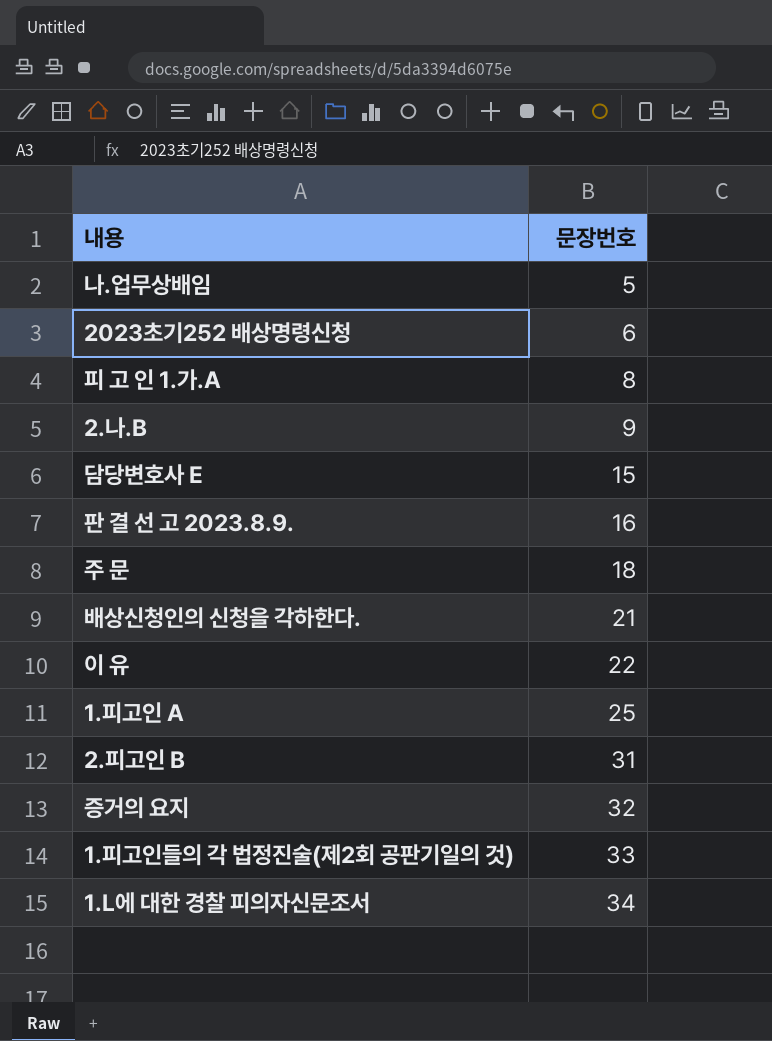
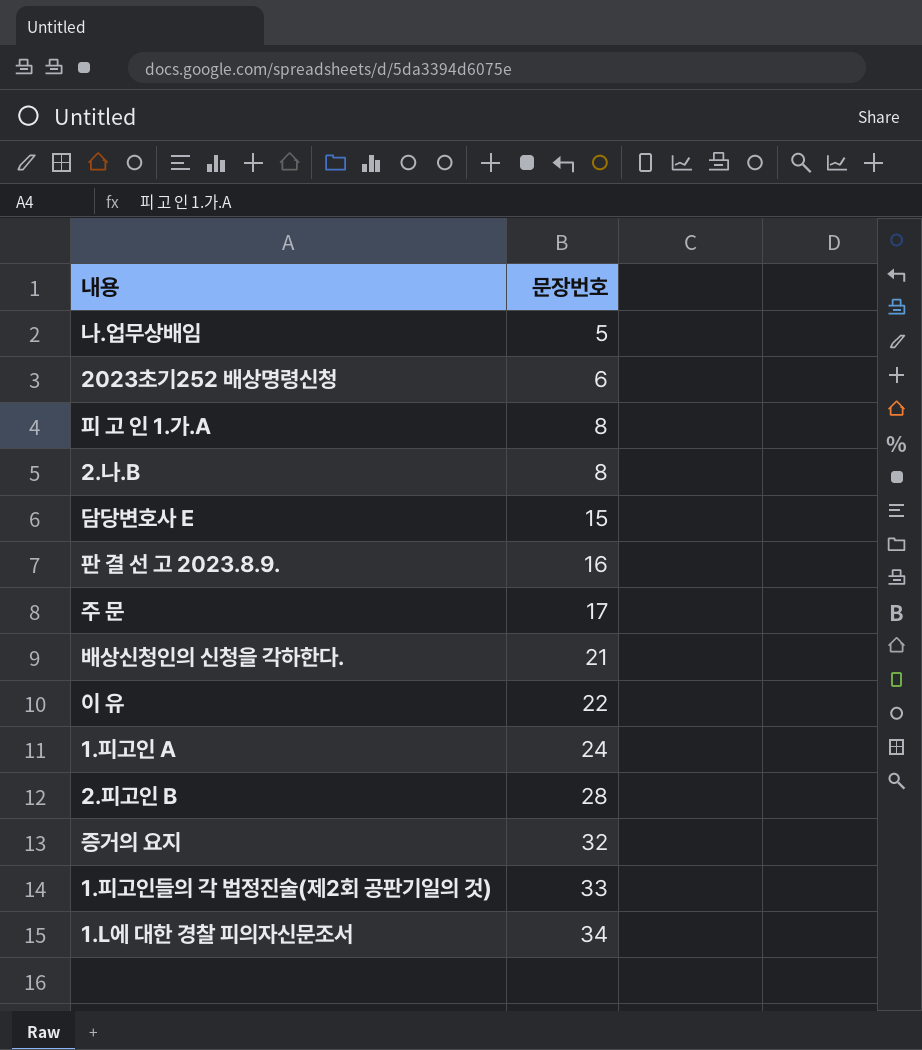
2.나.B | 문장번호: 9 -> 8
주 문 | 문장번호: 18 -> 17
1.피고인 A | 문장번호: 25 -> 24
2.피고인 B | 문장번호: 31 -> 28

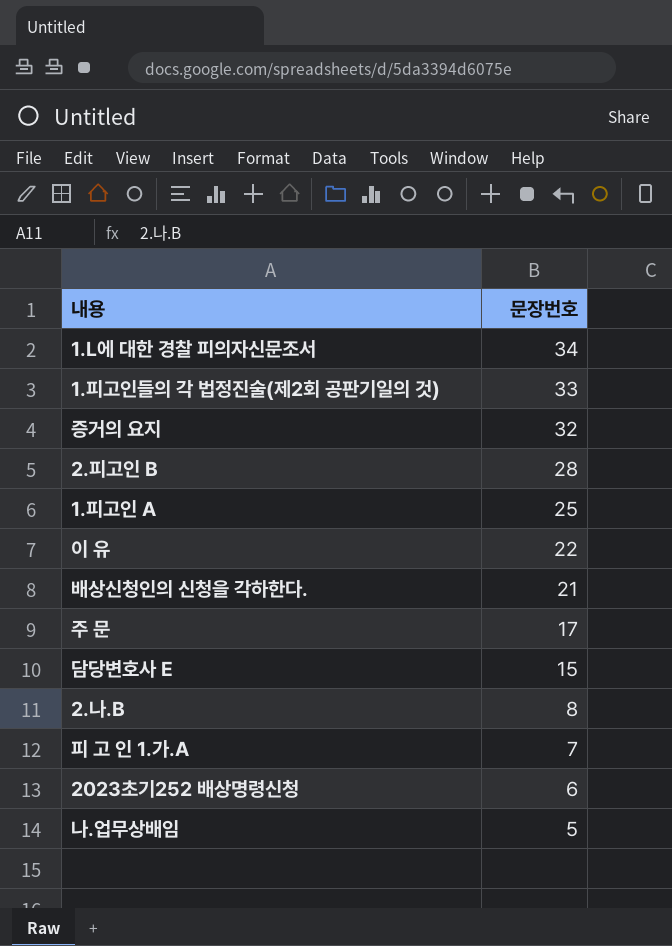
row order: 문장번호 ascending -> 문장번호 descending
row 판 결 선 고 2023.8.9.: 16 -> none
1.피고인 A | 문장번호: 24 -> 25
피 고 인 1.가.A | 문장번호: 8 -> 7

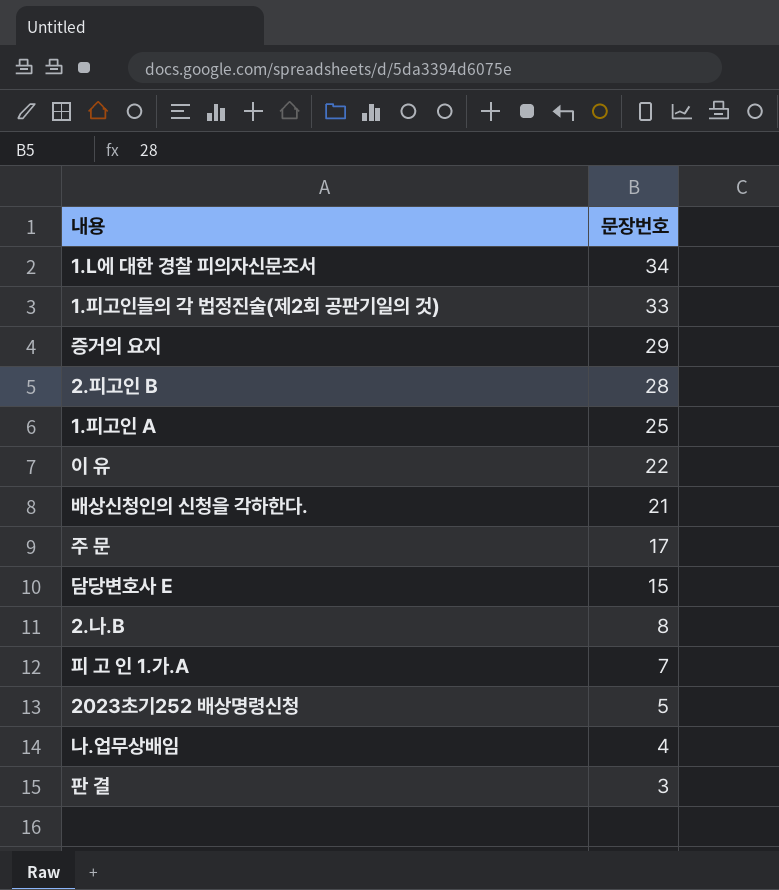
증거의 요지 | 문장번호: 32 -> 29
2023초기252 배상명령신청 | 문장번호: 6 -> 5
나.업무상배임 | 문장번호: 5 -> 4
row 판 결: none -> 3

